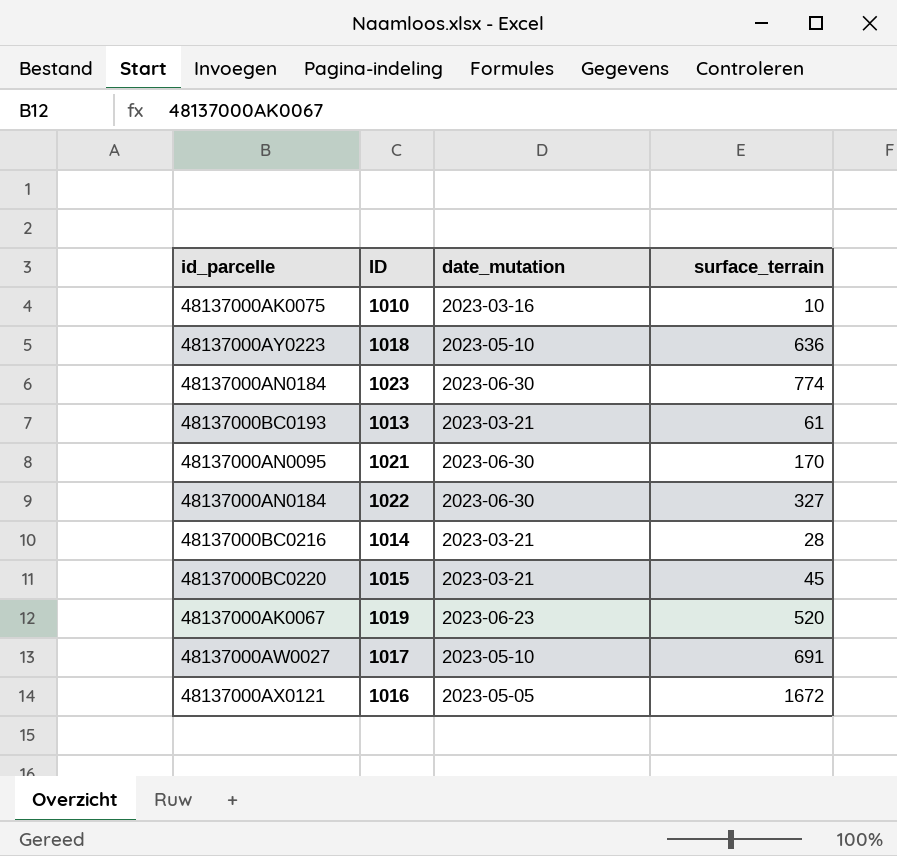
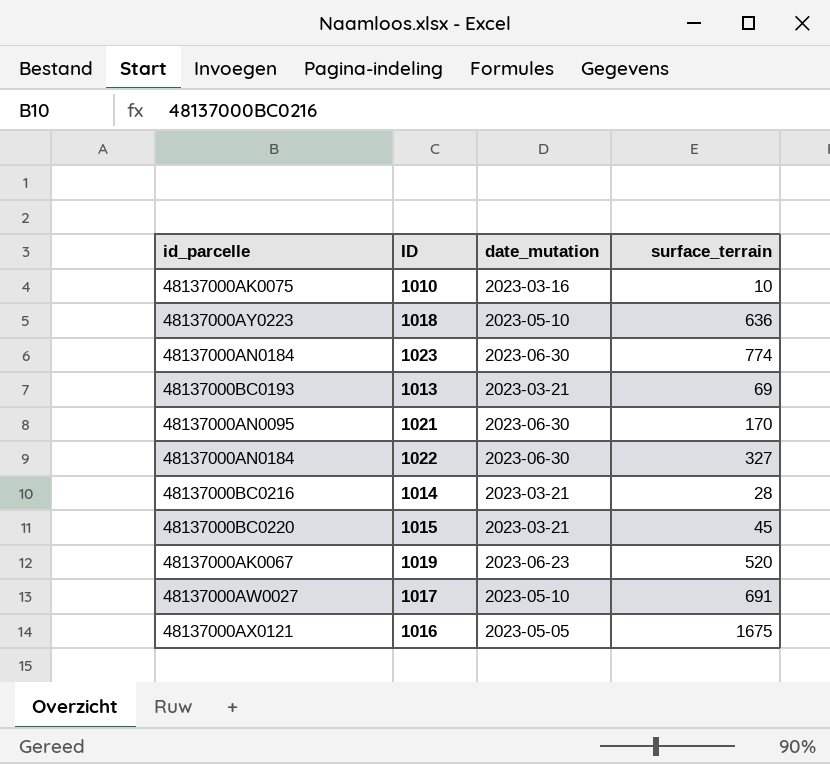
1013 | surface_terrain: 61 -> 69
1016 | surface_terrain: 1672 -> 1675

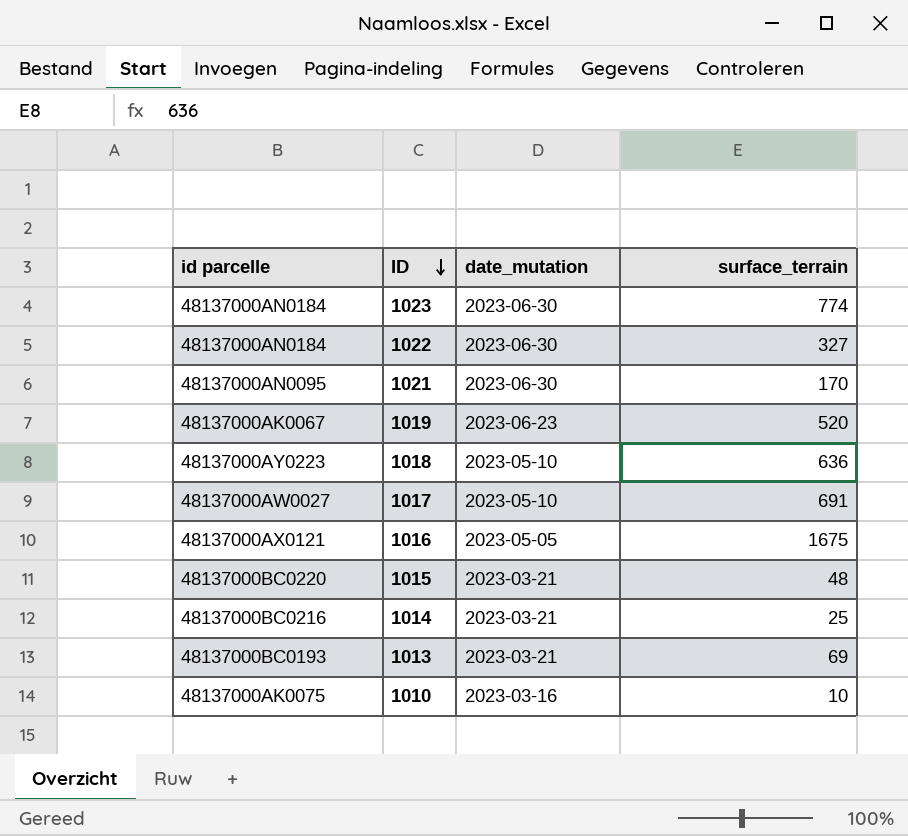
row order: none -> ID descending
column name: id_parcelle -> id parcelle
1015 | surface_terrain: 45 -> 48
1014 | surface_terrain: 28 -> 25

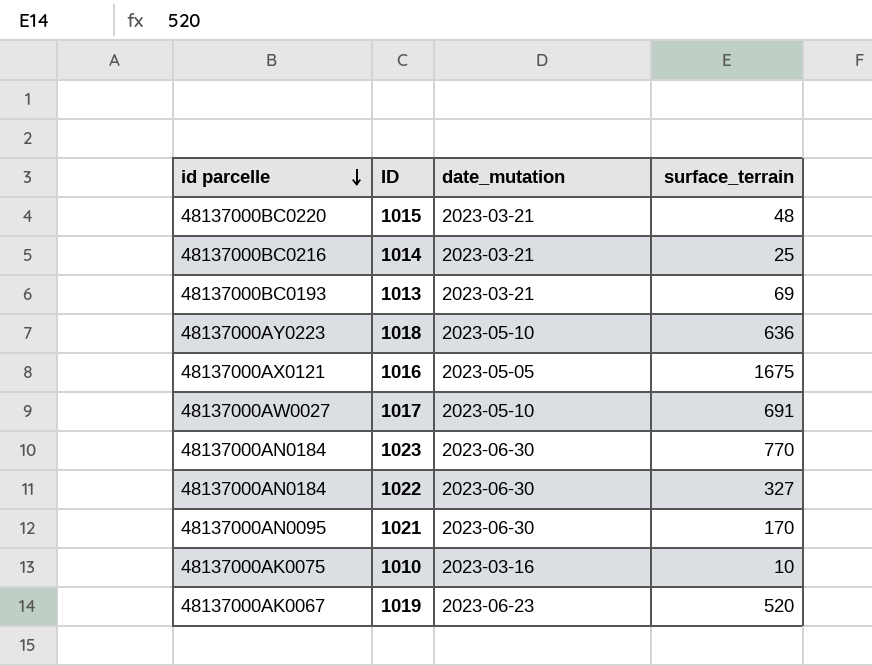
row order: ID descending -> id parcelle descending
1023 | surface_terrain: 774 -> 770

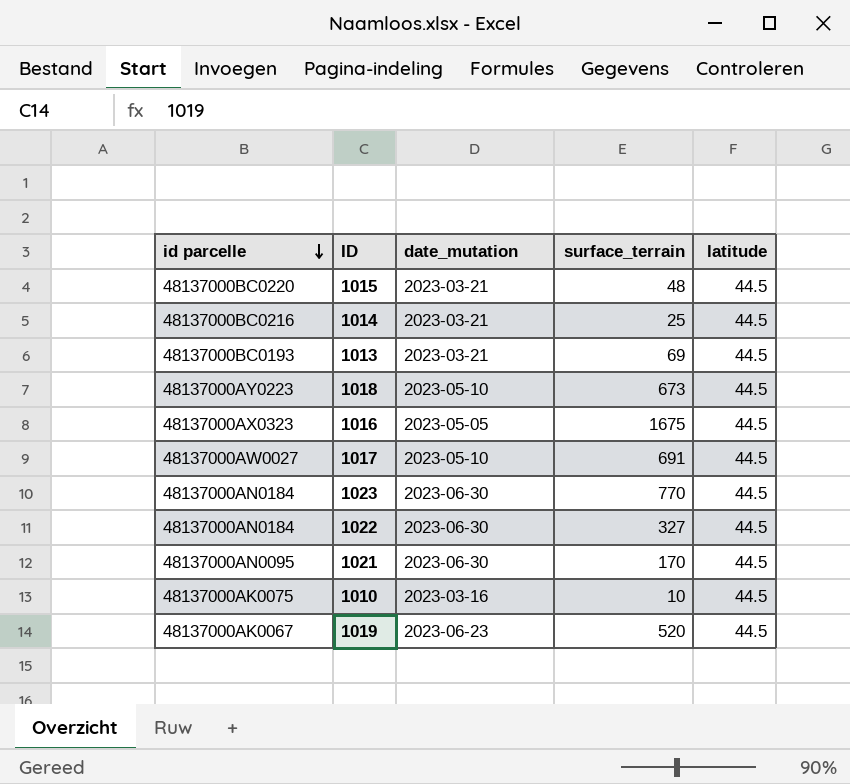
column latitude | position: none -> 5
1018 | surface_terrain: 636 -> 673
1016 | id parcelle: 48137000AX0121 -> 48137000AX0323

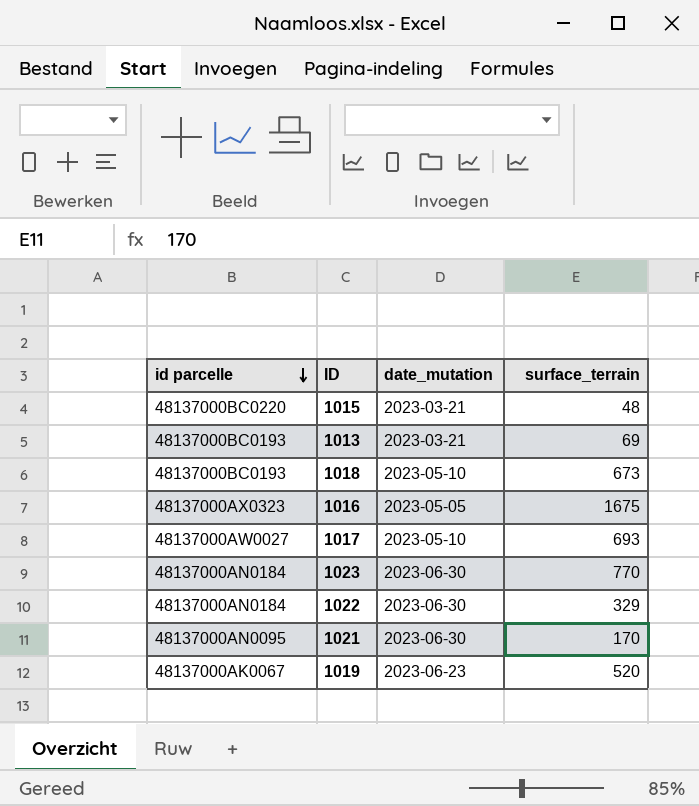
column latitude | position: 5 -> none
row 1014: 48137000BC0216 | 2023-03-21 | 25 | 44.5 -> none
row 1010: 48137000AK0075 | 2023-03-16 | 10 | 44.5 -> none
1018 | id parcelle: 48137000AY0223 -> 48137000BC0193
1017 | surface_terrain: 691 -> 693
1022 | surface_terrain: 327 -> 329

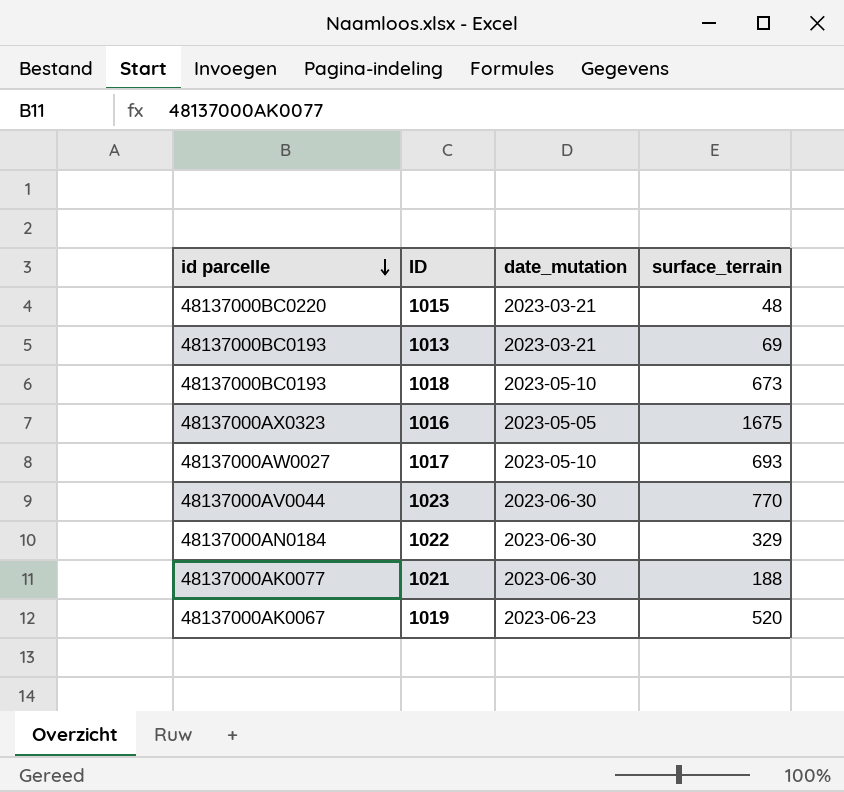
1023 | id parcelle: 48137000AN0184 -> 48137000AV0044
1021 | id parcelle: 48137000AN0095 -> 48137000AK0077
1021 | surface_terrain: 170 -> 188

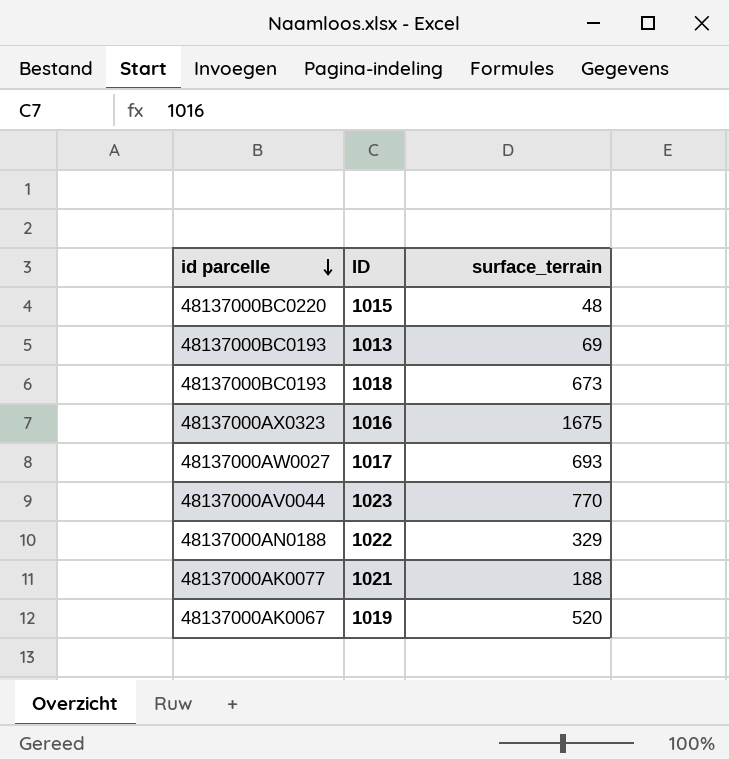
column date_mutation | position: 3 -> none
1022 | id parcelle: 48137000AN0184 -> 48137000AN0188

